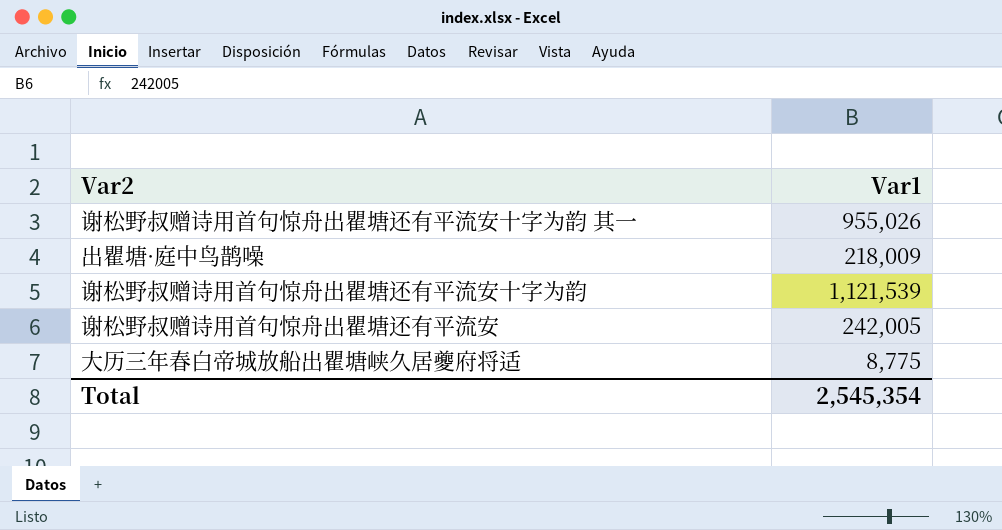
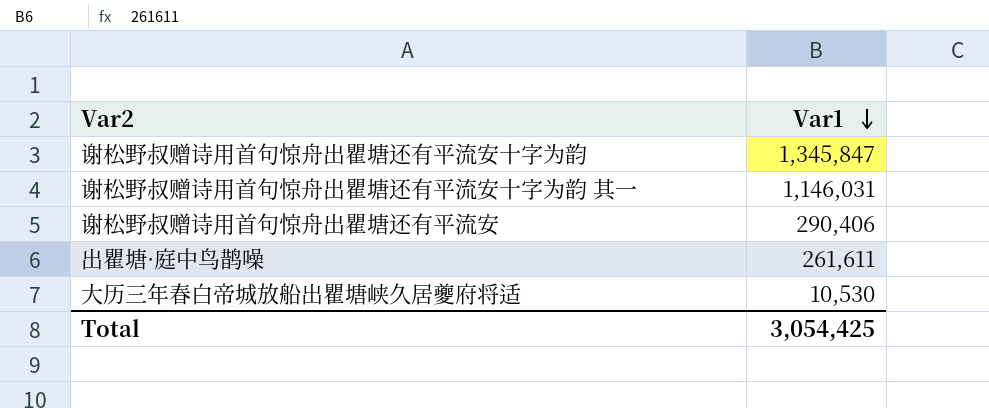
row order: none -> Var1 descending
谢松野叔赠诗用首句惊舟出瞿塘还有平流安十字为韵 | Var1: 1,121,539 -> 1,345,847
谢松野叔赠诗用首句惊舟出瞿塘还有平流安十字为韵 其一 | Var1: 955,026 -> 1,146,031
谢松野叔赠诗用首句惊舟出瞿塘还有平流安 | Var1: 242,005 -> 290,406
出瞿塘·庭中鸟鹊噪 | Var1: 218,009 -> 261,611
大历三年春白帝城放船出瞿塘峡久居夔府将适 | Var1: 8,775 -> 10,530
Total | Var1: 2,545,354 -> 3,054,425

